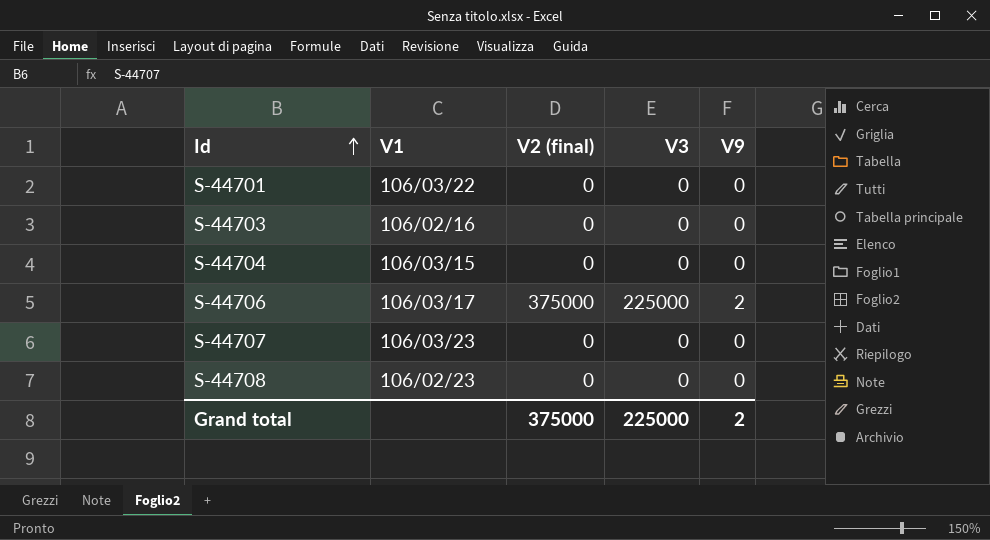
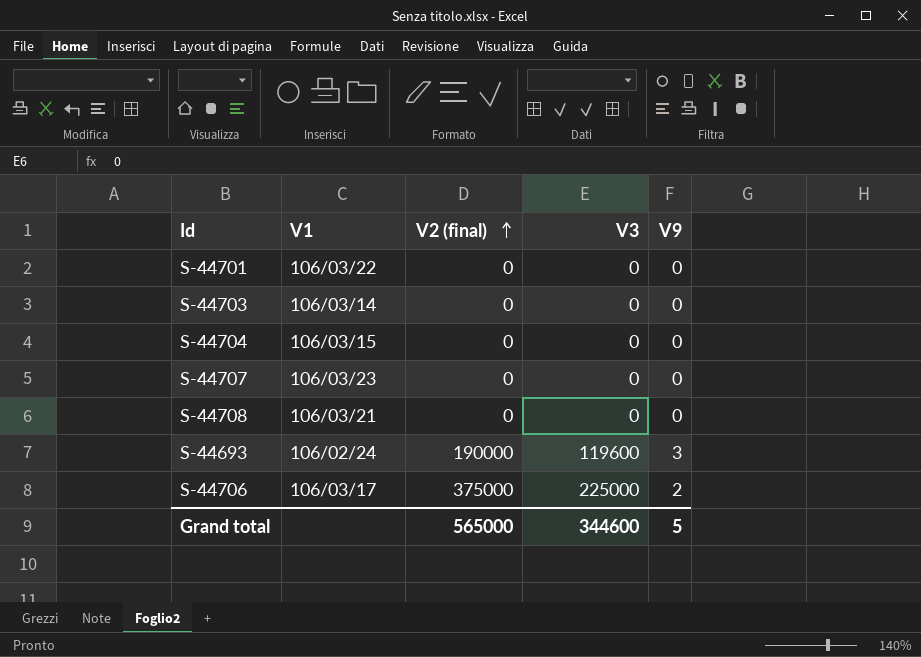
row order: Id ascending -> V2 (final) ascending
S-44703 | V1: 106/02/16 -> 106/03/14
S-44708 | V1: 106/02/23 -> 106/03/21
row S-44693: none -> 106/02/24 | 190000 | 119600 | 3
Grand total | V2 (final): 375000 -> 565000
Grand total | V3: 225000 -> 344600
Grand total | V9: 2 -> 5

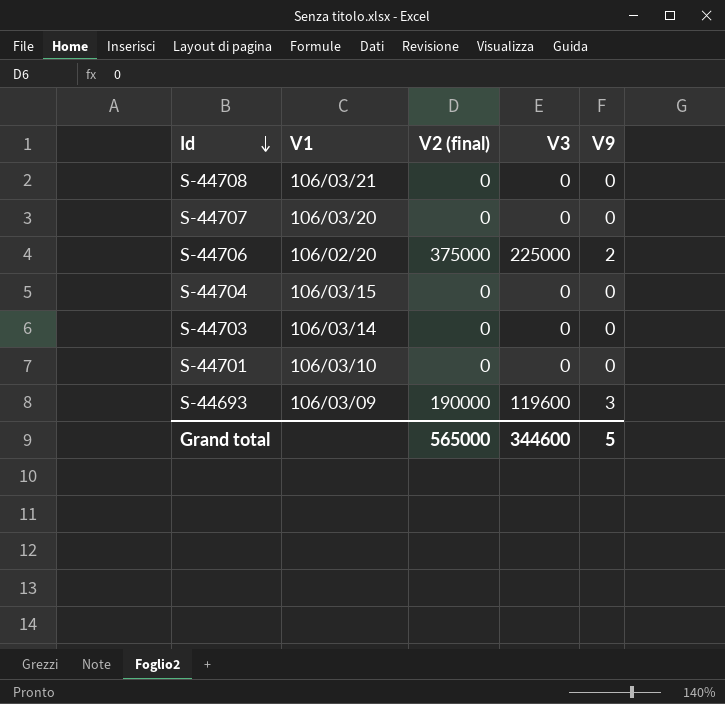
row order: V2 (final) ascending -> Id descending
S-44707 | V1: 106/03/23 -> 106/03/20
S-44706 | V1: 106/03/17 -> 106/02/20
S-44701 | V1: 106/03/22 -> 106/03/10
S-44693 | V1: 106/02/24 -> 106/03/09

